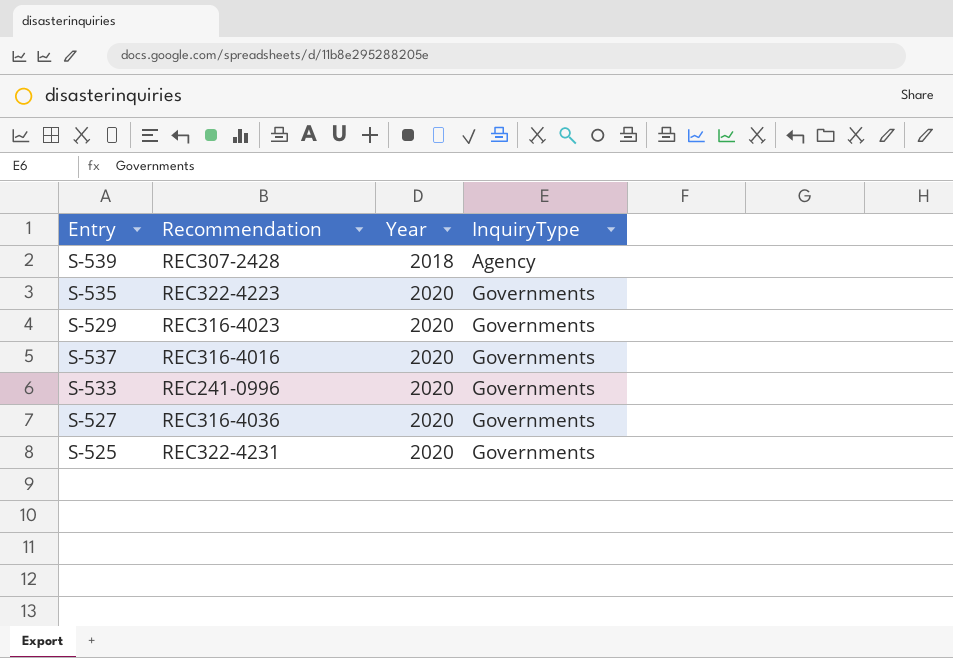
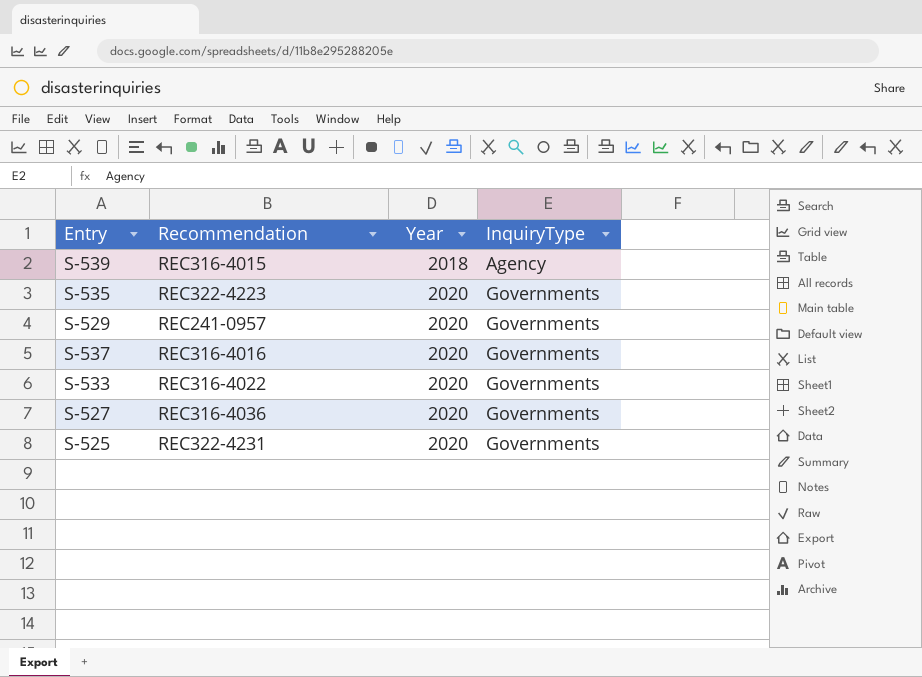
S-539 | Recommendation: REC307-2428 -> REC316-4015
S-529 | Recommendation: REC316-4023 -> REC241-0957
S-533 | Recommendation: REC241-0996 -> REC316-4022

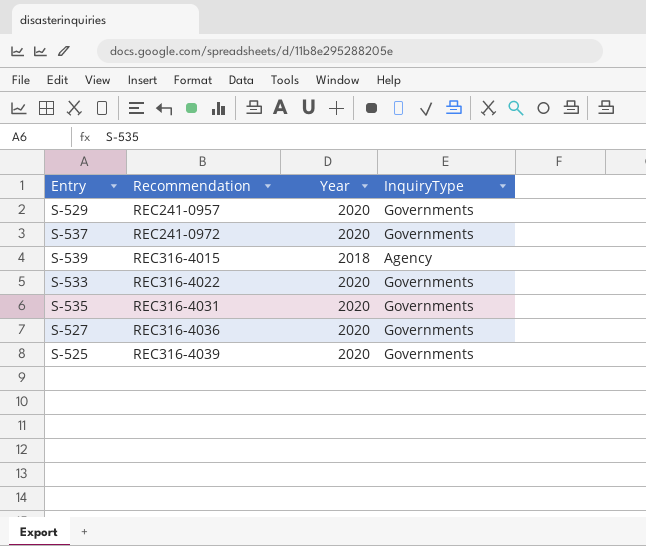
row order: Year ascending -> Recommendation ascending
S-537 | Recommendation: REC316-4016 -> REC241-0972
S-535 | Recommendation: REC322-4223 -> REC316-4031
S-525 | Recommendation: REC322-4231 -> REC316-4039

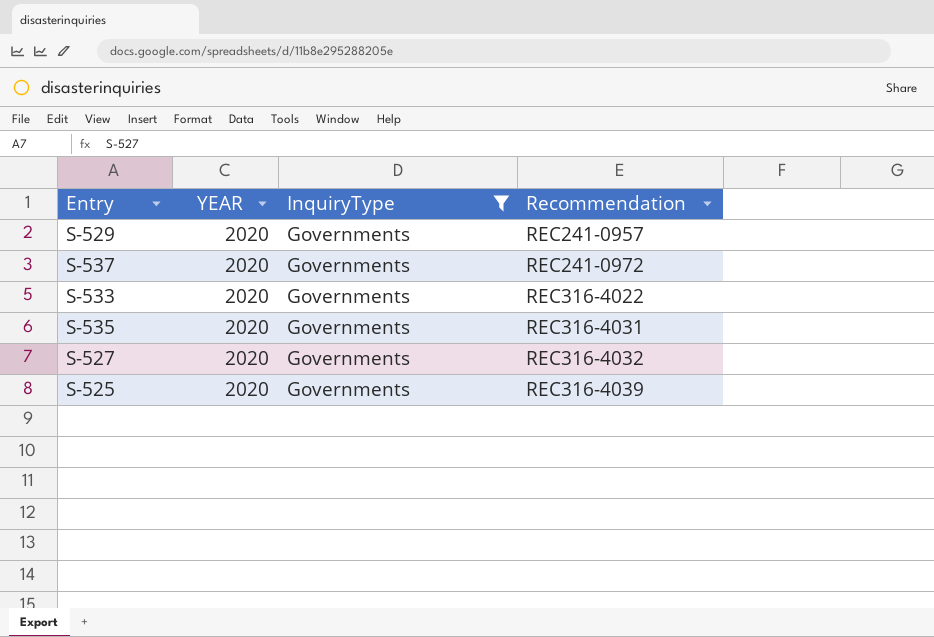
filter: none -> InquiryType = Governments
column name: Year -> YEAR
column Recommendation | position: 2 -> 4
S-527 | Recommendation: REC316-4036 -> REC316-4032

